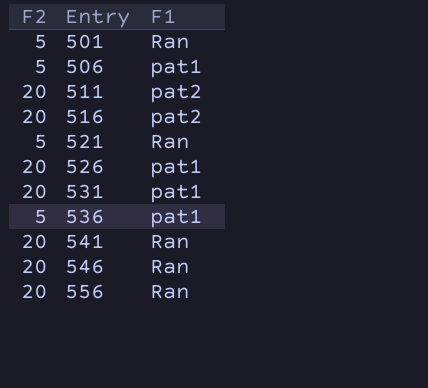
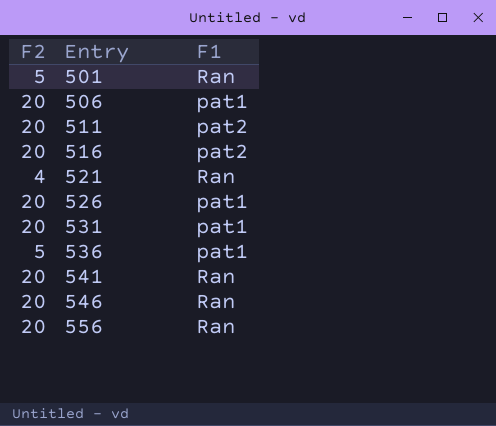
506 | F2: 5 -> 20
521 | F2: 5 -> 4

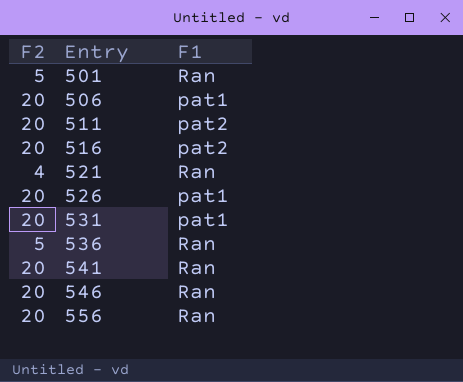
536 | F1: pat1 -> Ran

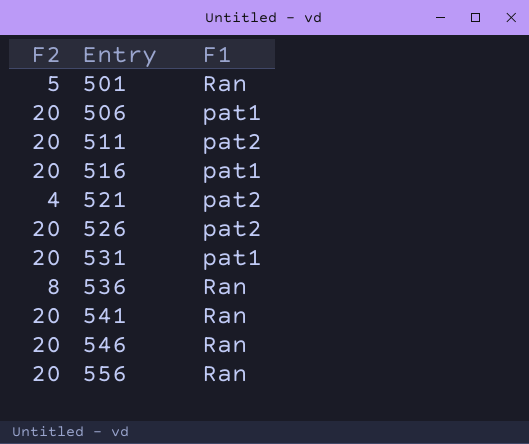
516 | F1: pat2 -> pat1
521 | F1: Ran -> pat2
526 | F1: pat1 -> pat2
536 | F2: 5 -> 8

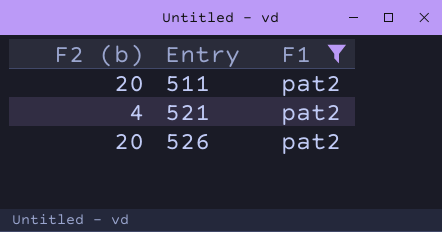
filter: none -> F1 = pat2
column name: F2 -> F2 (b)

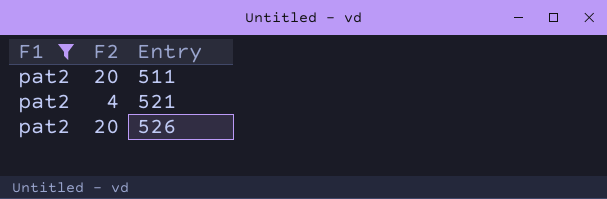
column F1 | position: 3 -> 1
column name: F2 (b) -> F2

